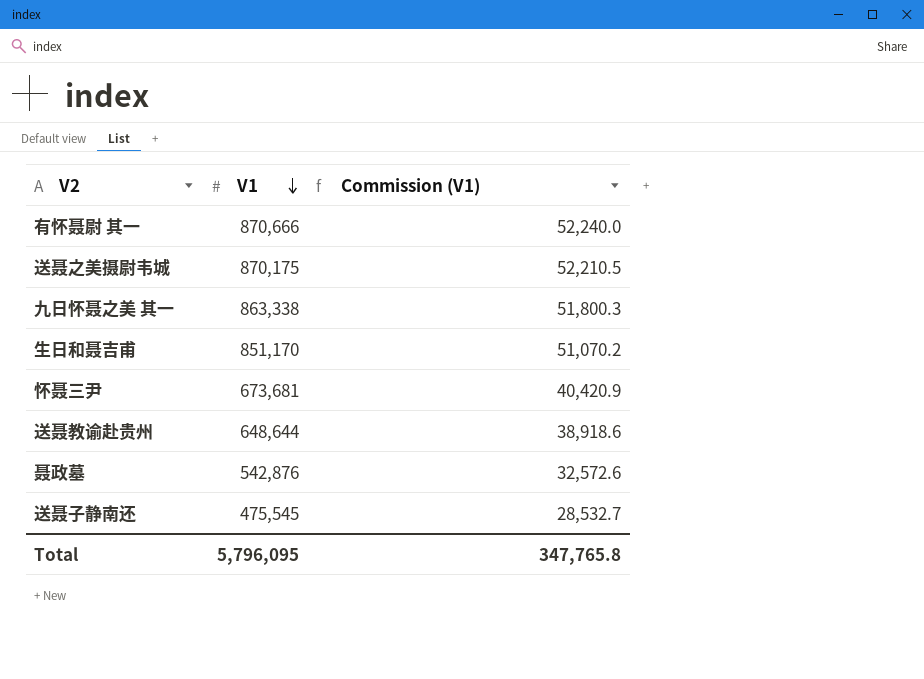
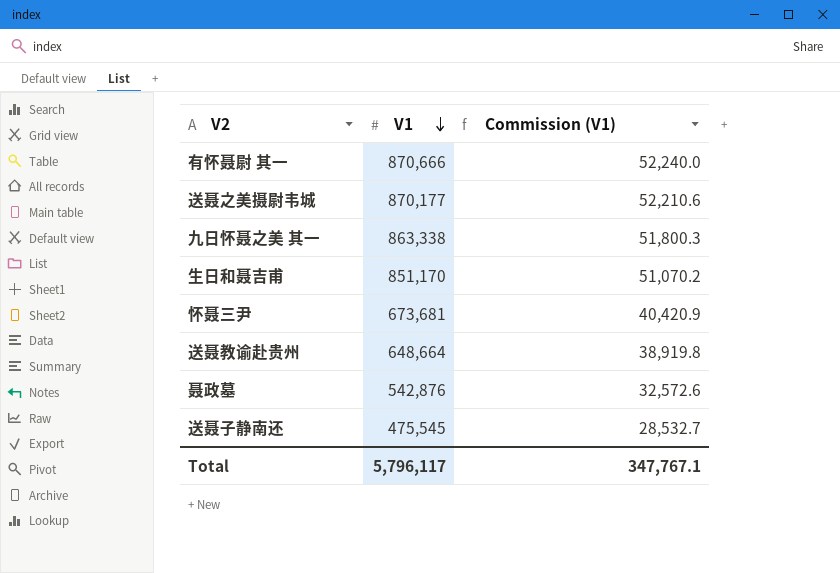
送聂之美摄尉韦城 | V1: 870,175 -> 870,177
送聂之美摄尉韦城 | Commission (V1): 52,210.5 -> 52,210.6
送聂教谕赴贵州 | V1: 648,644 -> 648,664
送聂教谕赴贵州 | Commission (V1): 38,918.6 -> 38,919.8
Total | V1: 5,796,095 -> 5,796,117
Total | Commission (V1): 347,765.8 -> 347,767.1

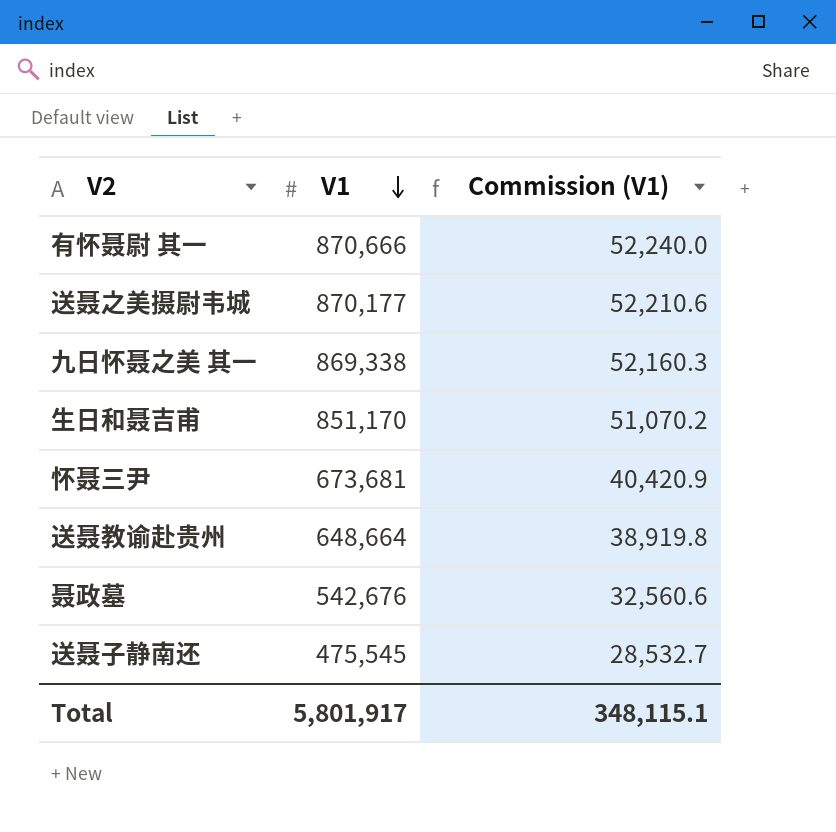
九日怀聂之美 其一 | V1: 863,338 -> 869,338
九日怀聂之美 其一 | Commission (V1): 51,800.3 -> 52,160.3
聂政墓 | V1: 542,876 -> 542,676
聂政墓 | Commission (V1): 32,572.6 -> 32,560.6
Total | V1: 5,796,117 -> 5,801,917
Total | Commission (V1): 347,767.1 -> 348,115.1

